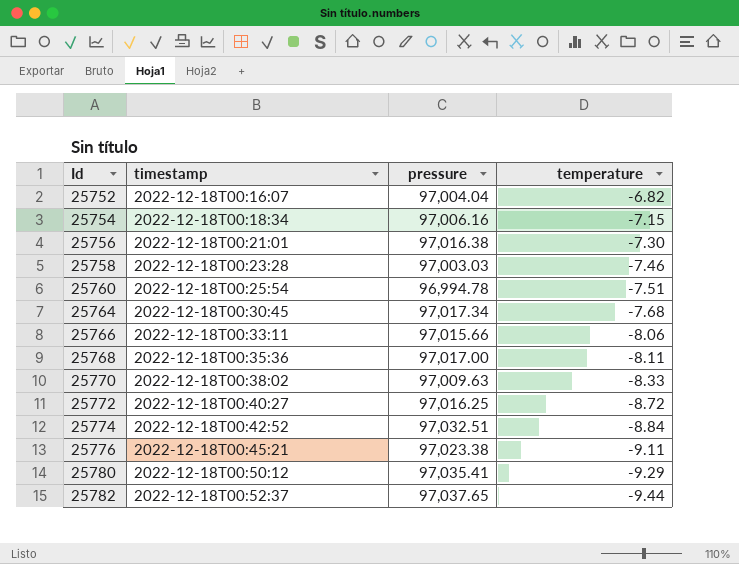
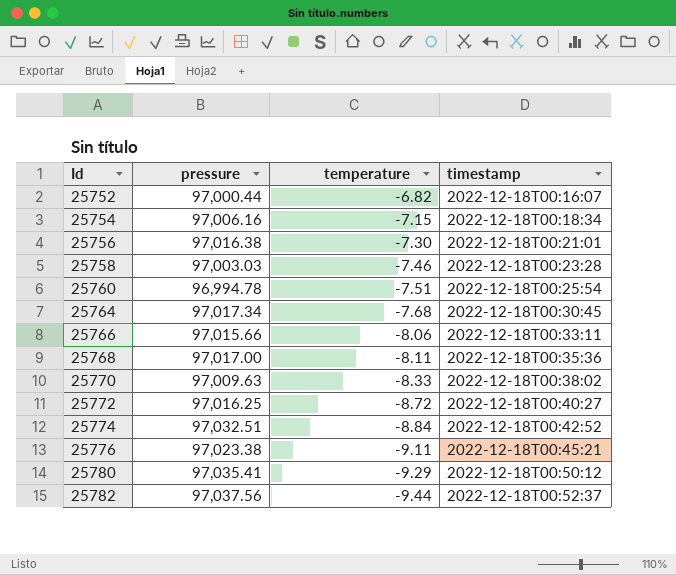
column timestamp | position: 2 -> 4
25752 | pressure: 97,004.04 -> 97,000.44
25782 | pressure: 97,037.65 -> 97,037.56

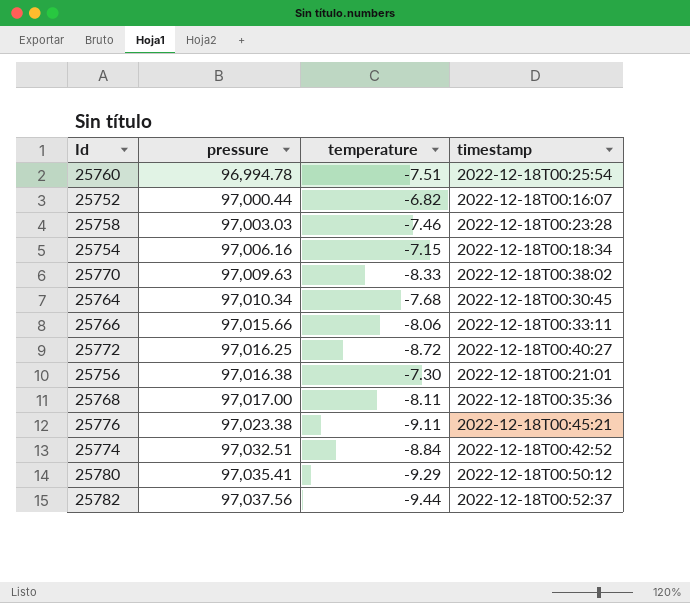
row order: Id ascending -> pressure ascending
25764 | pressure: 97,017.34 -> 97,010.34

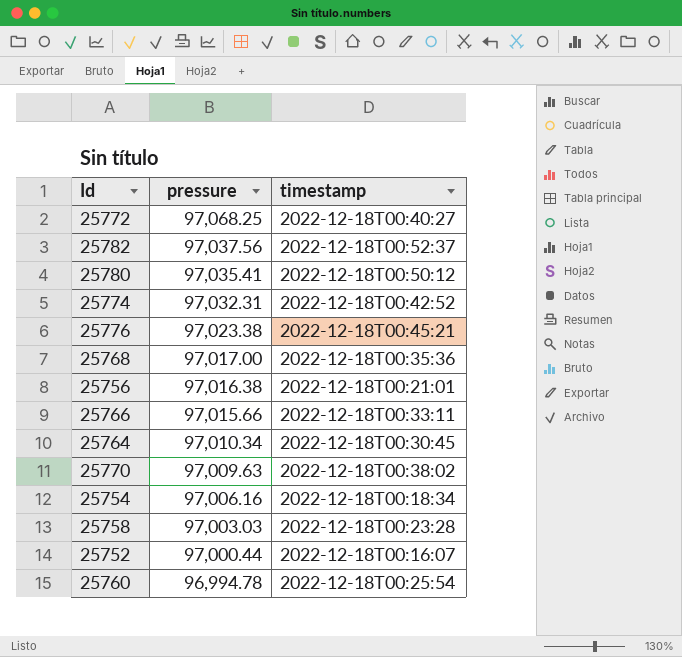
row order: pressure ascending -> pressure descending
column temperature | position: 3 -> none
25772 | pressure: 97,016.25 -> 97,068.25
25774 | pressure: 97,032.51 -> 97,032.31

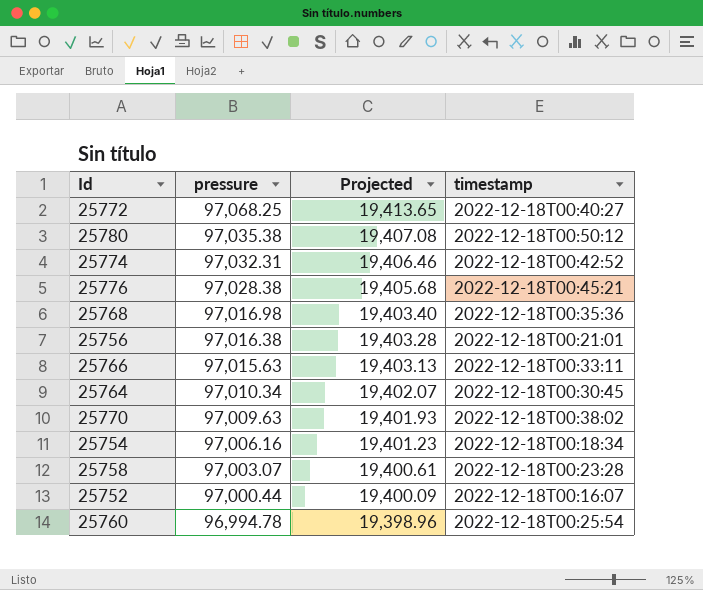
column Projected | formula: none -> [pressure] * 0.2
row 25782: 97,037.56 | 2022-12-18T00:52:37 -> none
25780 | pressure: 97,035.41 -> 97,035.38
25776 | pressure: 97,023.38 -> 97,028.38
25768 | pressure: 97,017.00 -> 97,016.98
25766 | pressure: 97,015.66 -> 97,015.63
25758 | pressure: 97,003.03 -> 97,003.07

